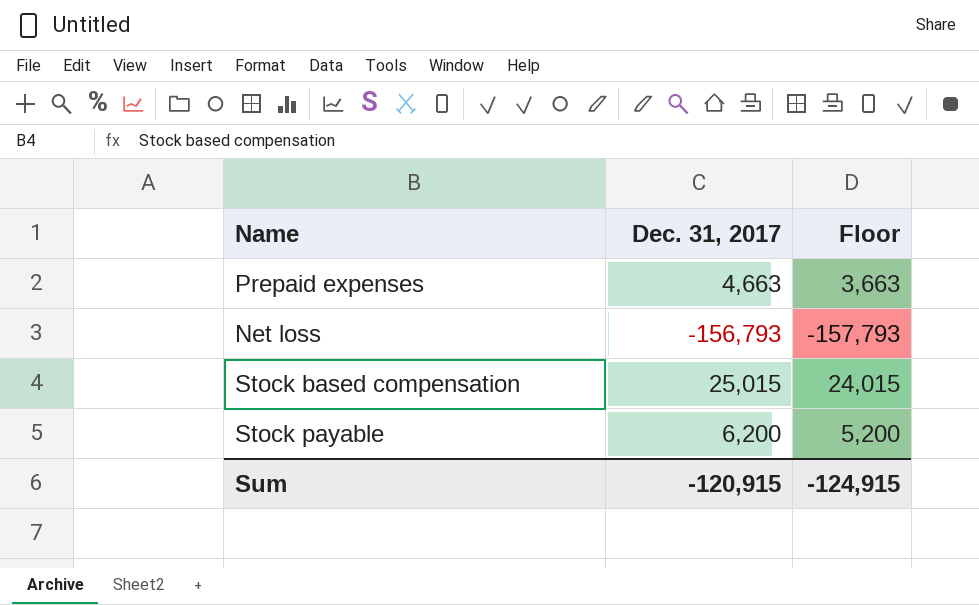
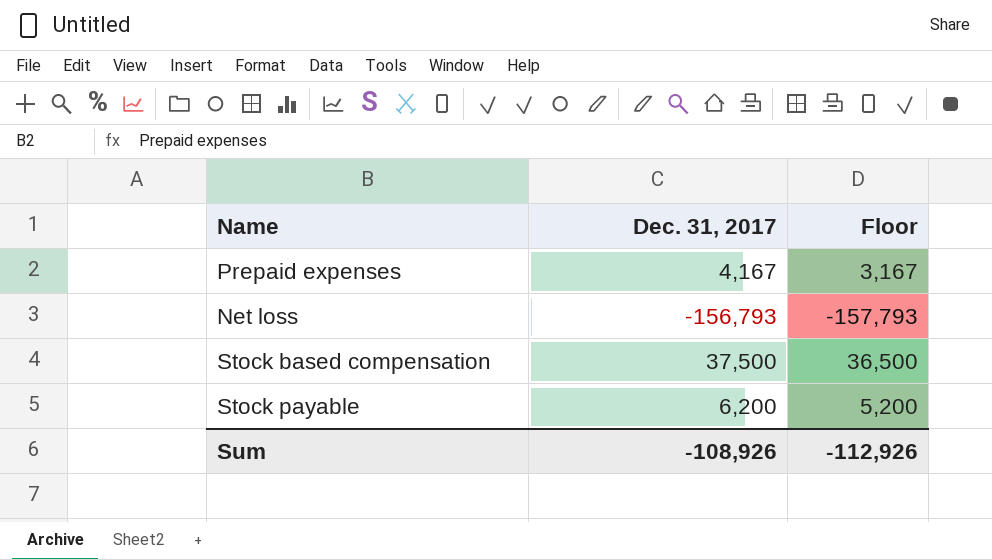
Prepaid expenses | Dec. 31, 2017: 4,663 -> 4,167
Prepaid expenses | Floor: 3,663 -> 3,167
Stock based compensation | Dec. 31, 2017: 25,015 -> 37,500
Stock based compensation | Floor: 24,015 -> 36,500
Sum | Dec. 31, 2017: -120,915 -> -108,926
Sum | Floor: -124,915 -> -112,926

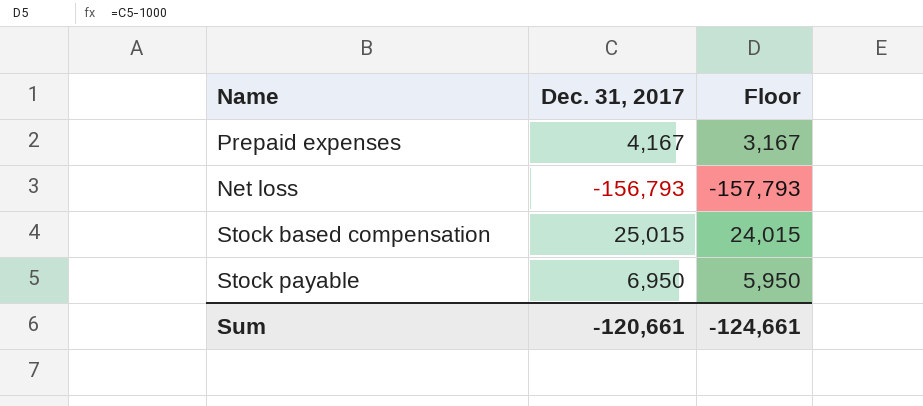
Stock based compensation | Dec. 31, 2017: 37,500 -> 25,015
Stock based compensation | Floor: 36,500 -> 24,015
Stock payable | Dec. 31, 2017: 6,200 -> 6,950
Stock payable | Floor: 5,200 -> 5,950
Sum | Dec. 31, 2017: -108,926 -> -120,661
Sum | Floor: -112,926 -> -124,661

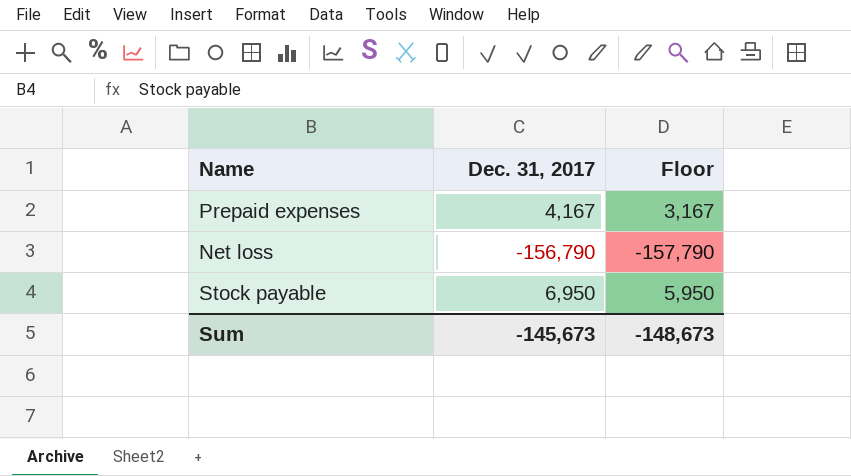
row Stock based compensation: 25,015 | 24,015 -> none
Net loss | Dec. 31, 2017: -156,793 -> -156,790
Net loss | Floor: -157,793 -> -157,790
Sum | Dec. 31, 2017: -120,661 -> -145,673
Sum | Floor: -124,661 -> -148,673

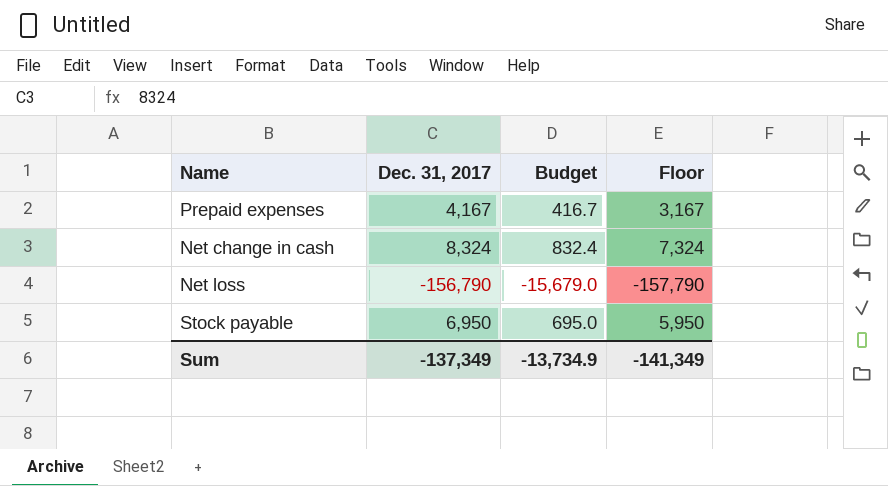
column Budget | formula: none -> [Dec. 31, 2017] * 0.1
row Net change in cash: none -> 8,324 | 832.4 | 7,324
Sum | Dec. 31, 2017: -145,673 -> -137,349
Sum | Floor: -148,673 -> -141,349

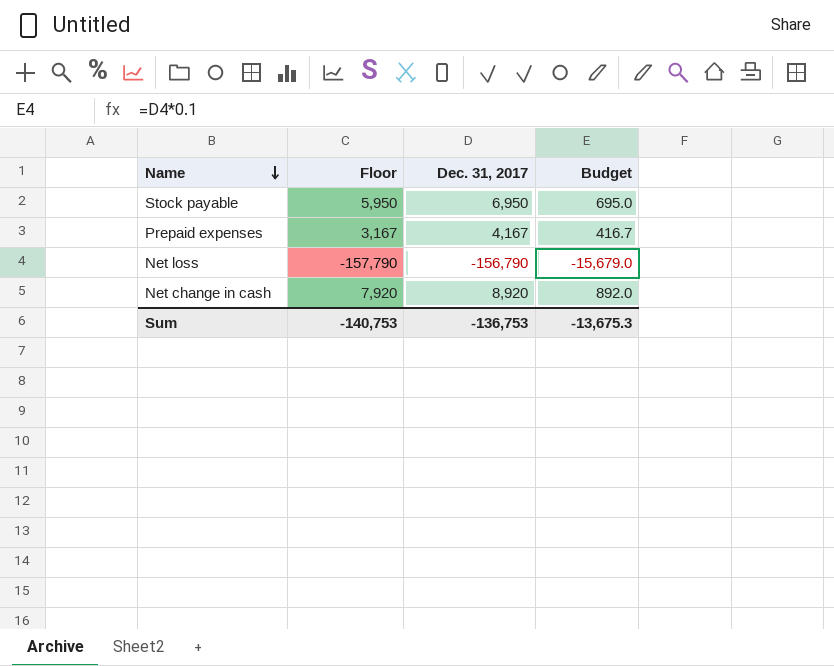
row order: none -> Name descending
column Floor | position: 4 -> 2
Net change in cash | Floor: 7,324 -> 7,920
Net change in cash | Dec. 31, 2017: 8,324 -> 8,920
Net change in cash | Budget: 832.4 -> 892.0
Sum | Floor: -141,349 -> -140,753
Sum | Dec. 31, 2017: -137,349 -> -136,753
Sum | Budget: -13,734.9 -> -13,675.3

